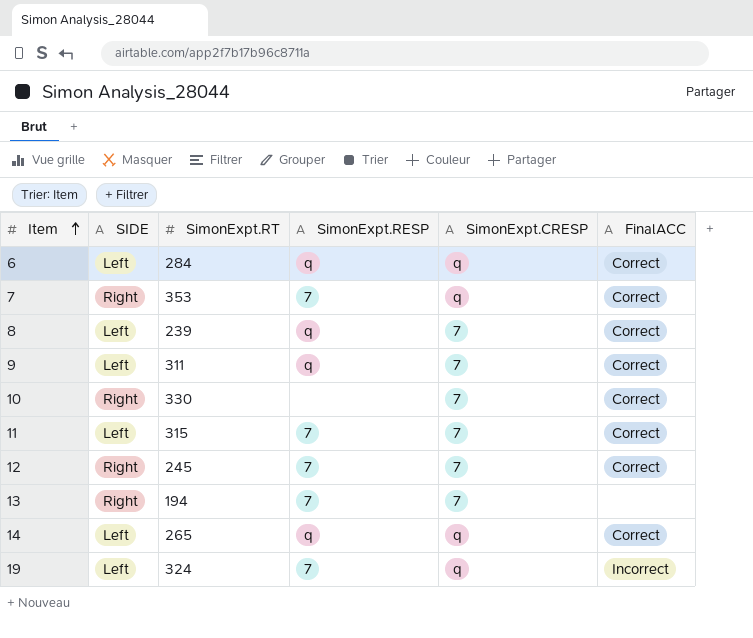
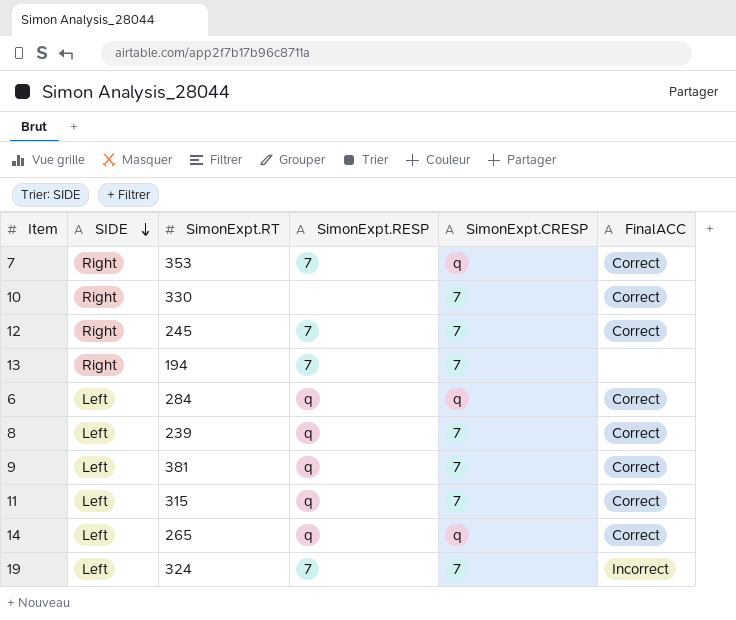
row order: Item ascending -> SIDE descending
9 | SimonExpt.RT: 311 -> 381
11 | SimonExpt.RESP: 7 -> q
19 | SimonExpt.CRESP: q -> 7

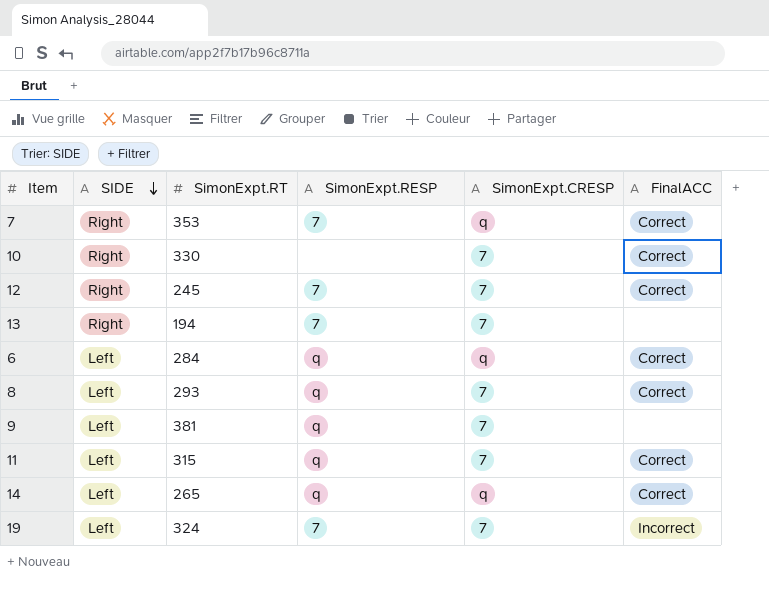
8 | SimonExpt.RT: 239 -> 293
9 | FinalACC: Correct -> none

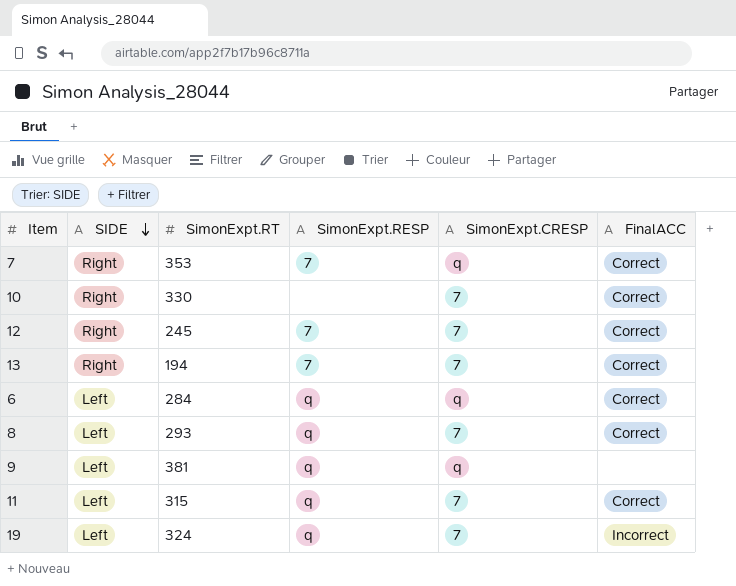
row 14: Left | 265 | q | q | Correct -> none
13 | FinalACC: none -> Correct
9 | SimonExpt.CRESP: 7 -> q
19 | SimonExpt.RESP: 7 -> q

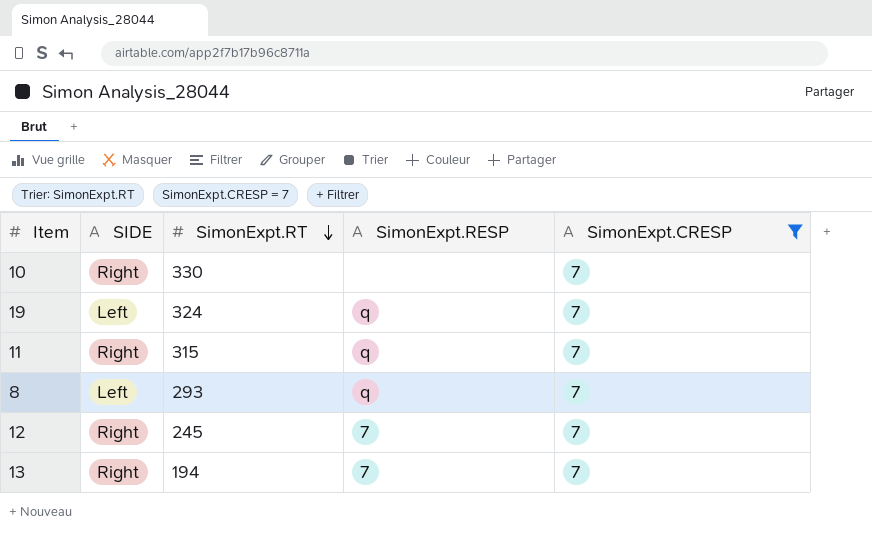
filter: none -> SimonExpt.CRESP = 7
row order: SIDE descending -> SimonExpt.RT descending
column FinalACC | position: 6 -> none
11 | SIDE: Left -> Right

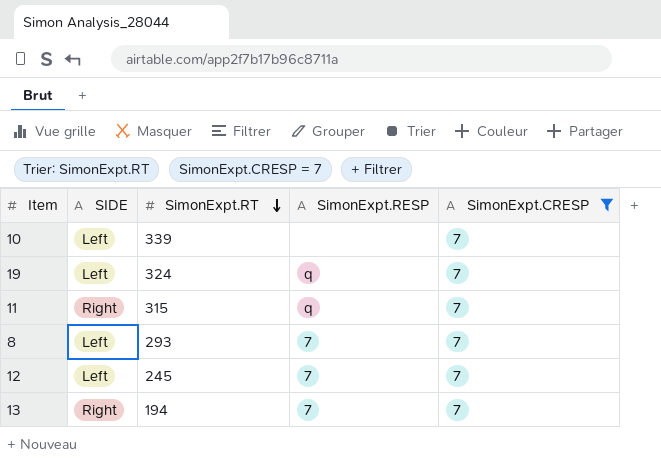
10 | SIDE: Right -> Left
10 | SimonExpt.RT: 330 -> 339
8 | SimonExpt.RESP: q -> 7
12 | SIDE: Right -> Left

